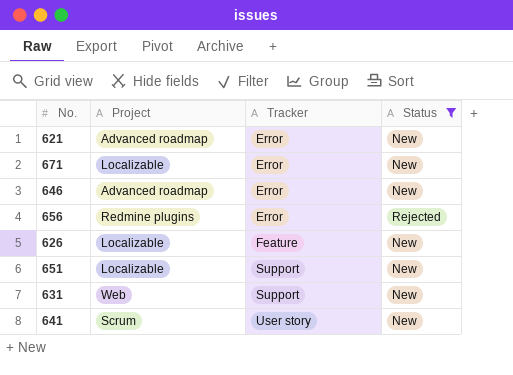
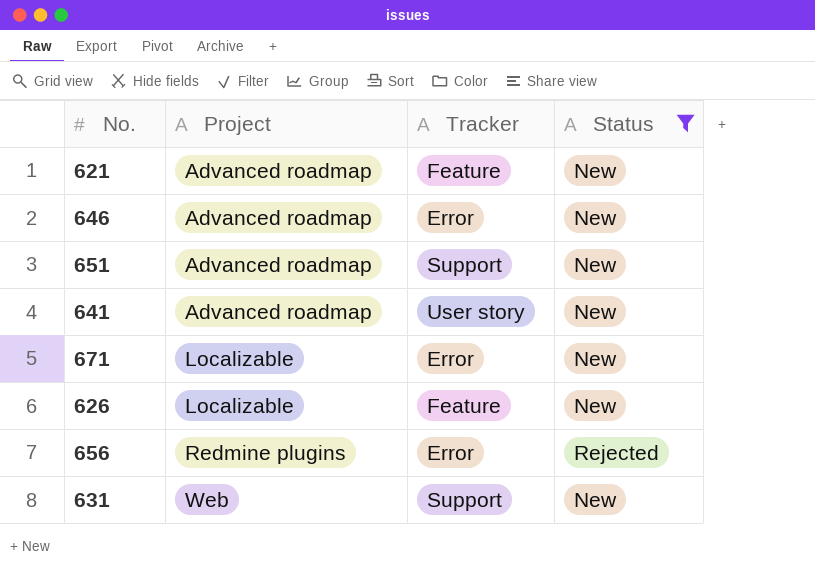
row order: Tracker ascending -> Project ascending
621 | Tracker: Error -> Feature
651 | Project: Localizable -> Advanced roadmap
641 | Project: Scrum -> Advanced roadmap

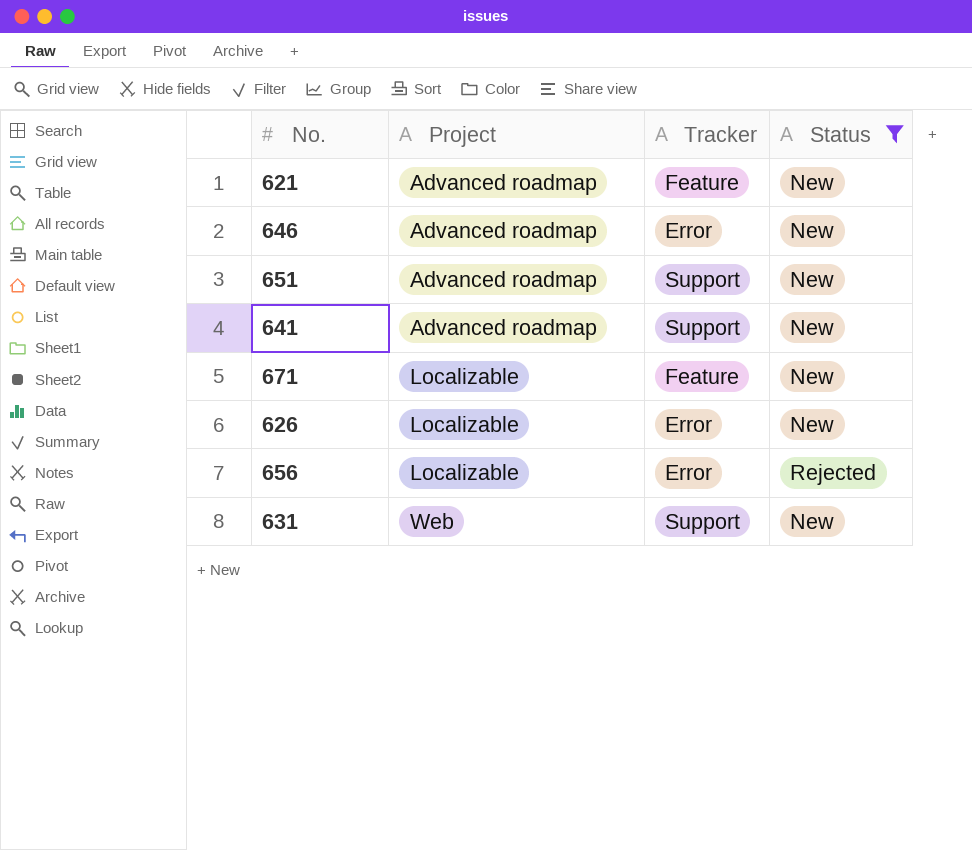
641 | Tracker: User story -> Support
671 | Tracker: Error -> Feature
626 | Tracker: Feature -> Error
656 | Project: Redmine plugins -> Localizable

